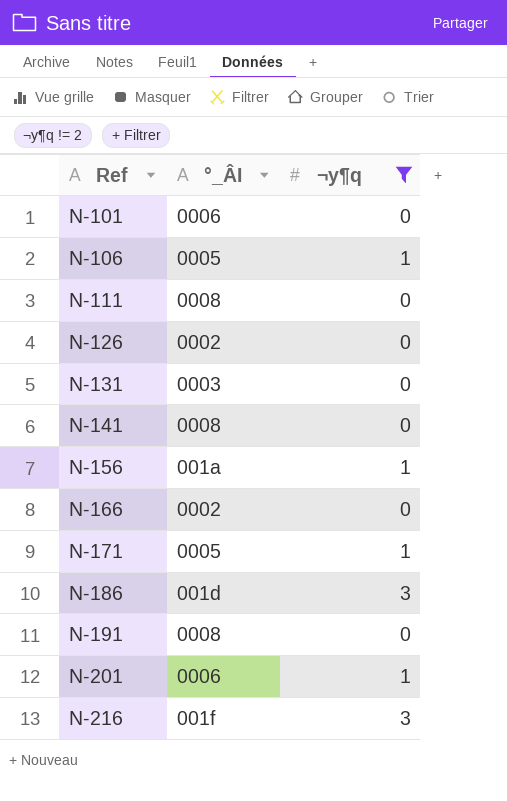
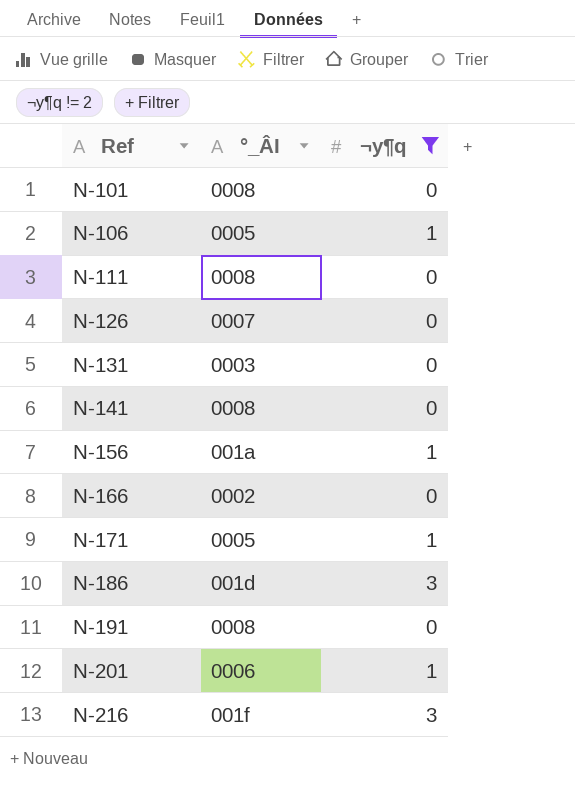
N-101 | °_ÂI: 0006 -> 0008
N-126 | °_ÂI: 0002 -> 0007

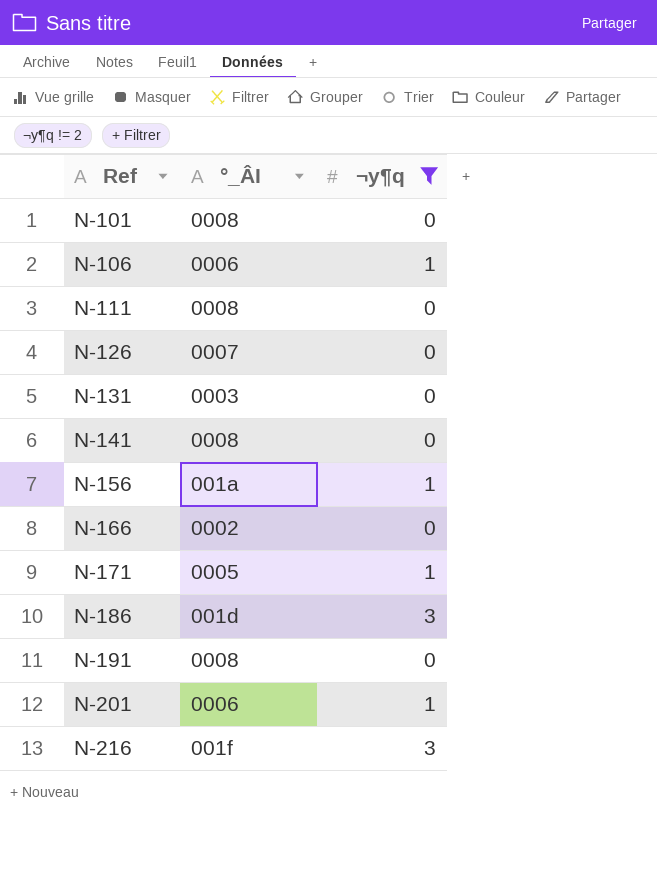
N-106 | °_ÂI: 0005 -> 0006

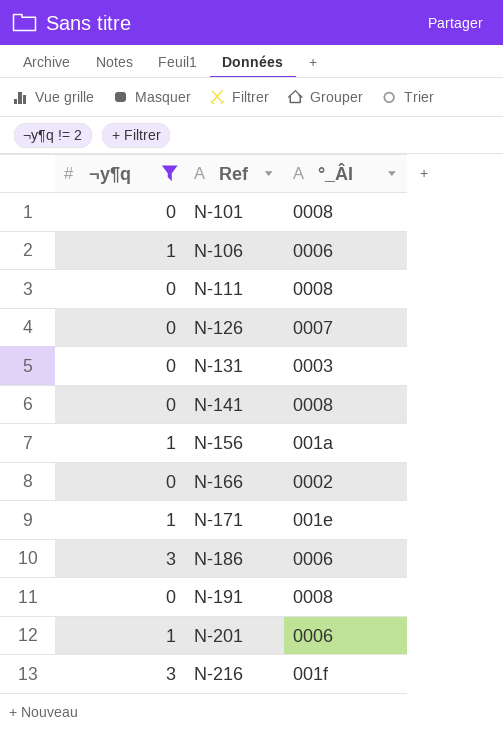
column ¬y¶q | position: 3 -> 1
N-171 | °_ÂI: 0005 -> 001e
N-186 | °_ÂI: 001d -> 0006

